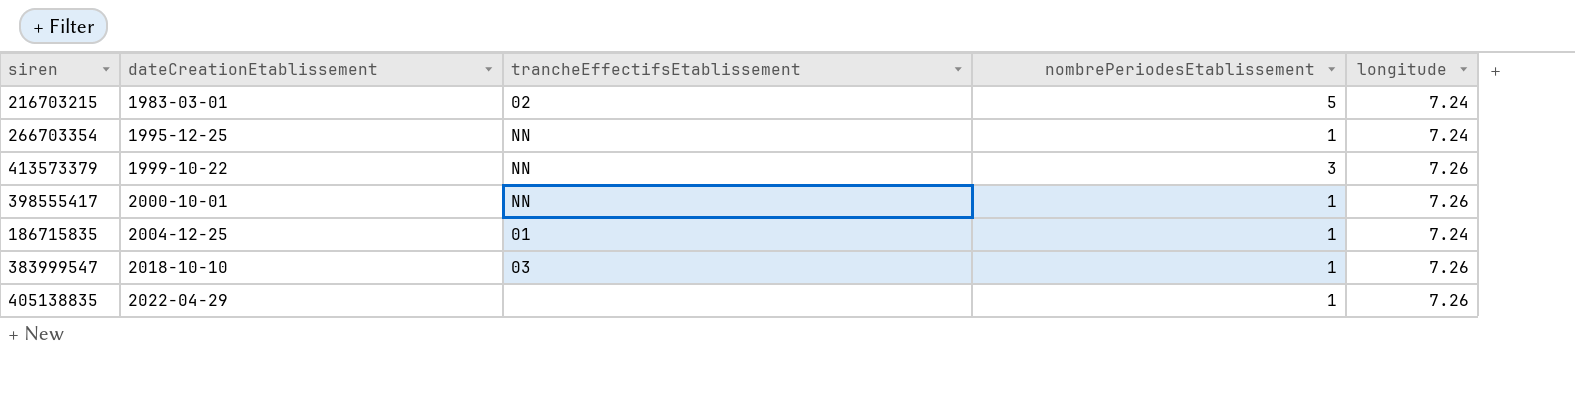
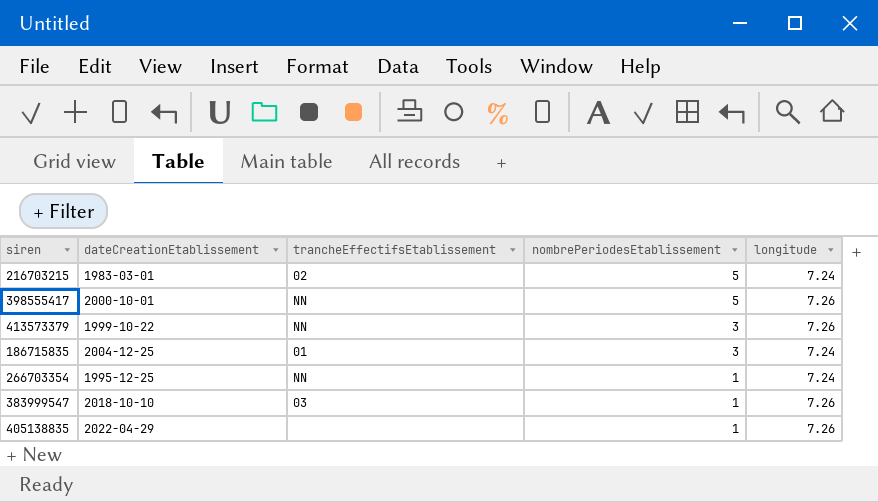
row order: dateCreationEtablissement ascending -> nombrePeriodesEtablissement descending
398555417 | nombrePeriodesEtablissement: 1 -> 5
186715835 | nombrePeriodesEtablissement: 1 -> 3

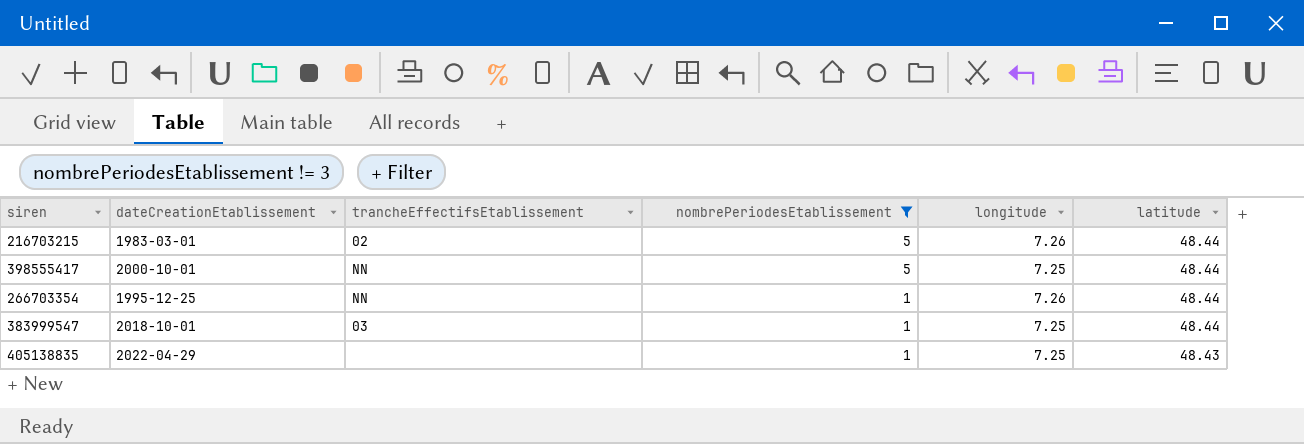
filter: none -> nombrePeriodesEtablissement != 3
column latitude | position: none -> 6
216703215 | longitude: 7.24 -> 7.26
398555417 | longitude: 7.26 -> 7.25
266703354 | longitude: 7.24 -> 7.26
383999547 | dateCreationEtablissement: 2018-10-10 -> 2018-10-01
383999547 | longitude: 7.26 -> 7.25
405138835 | longitude: 7.26 -> 7.25

